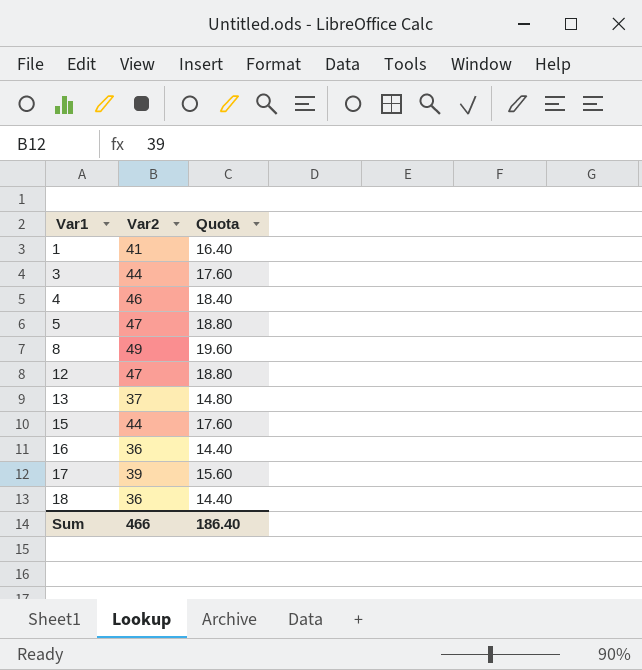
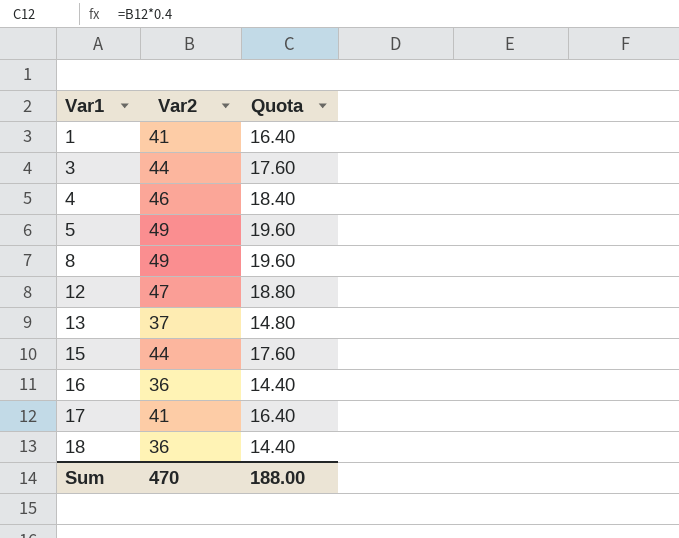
5 | Var2: 47 -> 49
5 | Quota: 18.80 -> 19.60
17 | Var2: 39 -> 41
17 | Quota: 15.60 -> 16.40
Sum | Var2: 466 -> 470
Sum | Quota: 186.40 -> 188.00

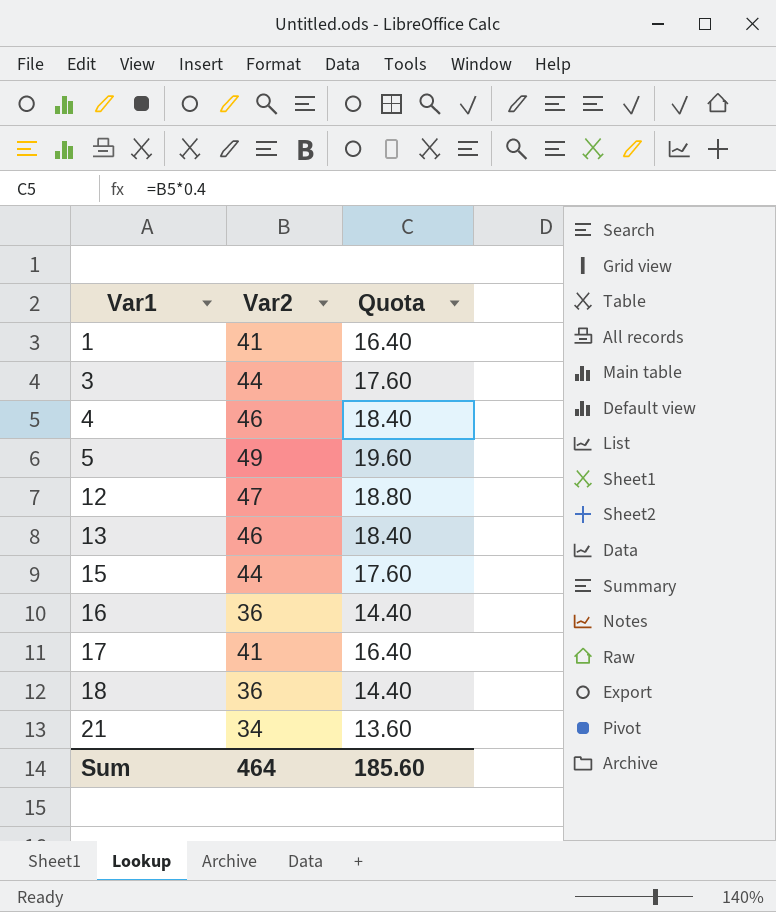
row 8: 49 | 19.60 -> none
13 | Var2: 37 -> 46
13 | Quota: 14.80 -> 18.40
row 21: none -> 34 | 13.60
Sum | Var2: 470 -> 464
Sum | Quota: 188.00 -> 185.60

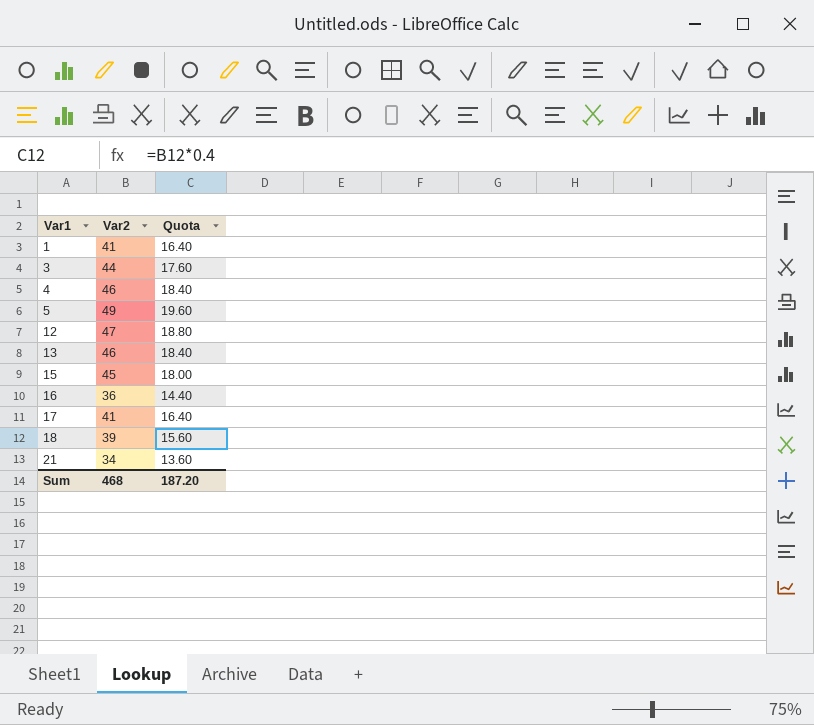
15 | Var2: 44 -> 45
15 | Quota: 17.60 -> 18.00
18 | Var2: 36 -> 39
18 | Quota: 14.40 -> 15.60
Sum | Var2: 464 -> 468
Sum | Quota: 185.60 -> 187.20

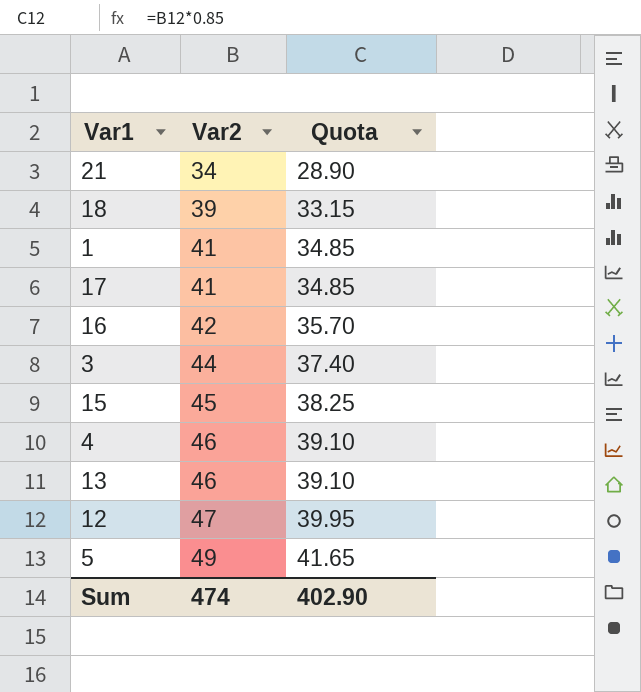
row order: Var1 ascending -> Var2 ascending
column Quota | formula: [Var2] * 0.4 -> [Var2] * 0.85
16 | Var2: 36 -> 42
Sum | Var2: 468 -> 474
Sum | Quota: 187.20 -> 402.90

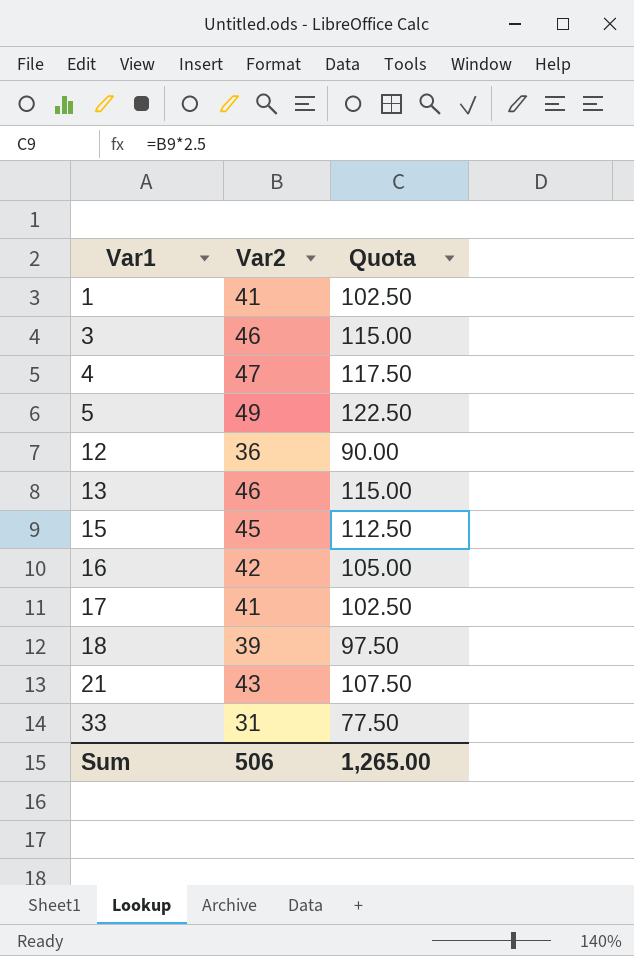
row order: Var2 ascending -> Var1 ascending
column Quota | formula: [Var2] * 0.85 -> [Var2] * 2.5
3 | Var2: 44 -> 46
4 | Var2: 46 -> 47
12 | Var2: 47 -> 36
21 | Var2: 34 -> 43
row 33: none -> 31 | 77.50
Sum | Var2: 474 -> 506
Sum | Quota: 402.90 -> 1,265.00

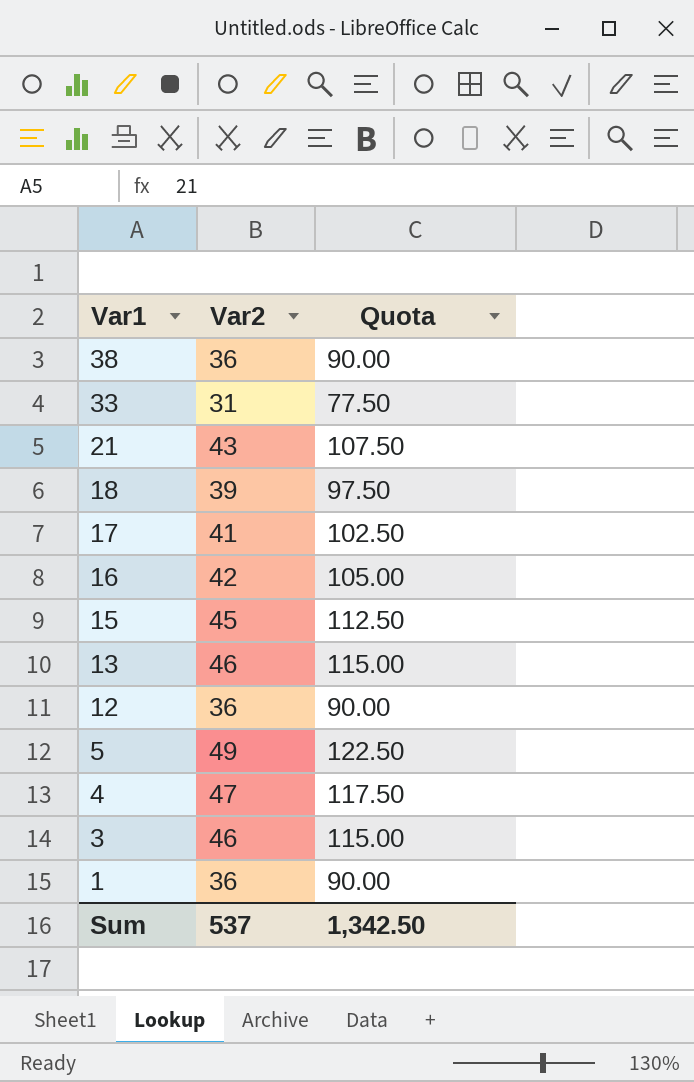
row order: Var1 ascending -> Var1 descending
row 38: none -> 36 | 90.00
1 | Var2: 41 -> 36
1 | Quota: 102.50 -> 90.00
Sum | Var2: 506 -> 537
Sum | Quota: 1,265.00 -> 1,342.50

